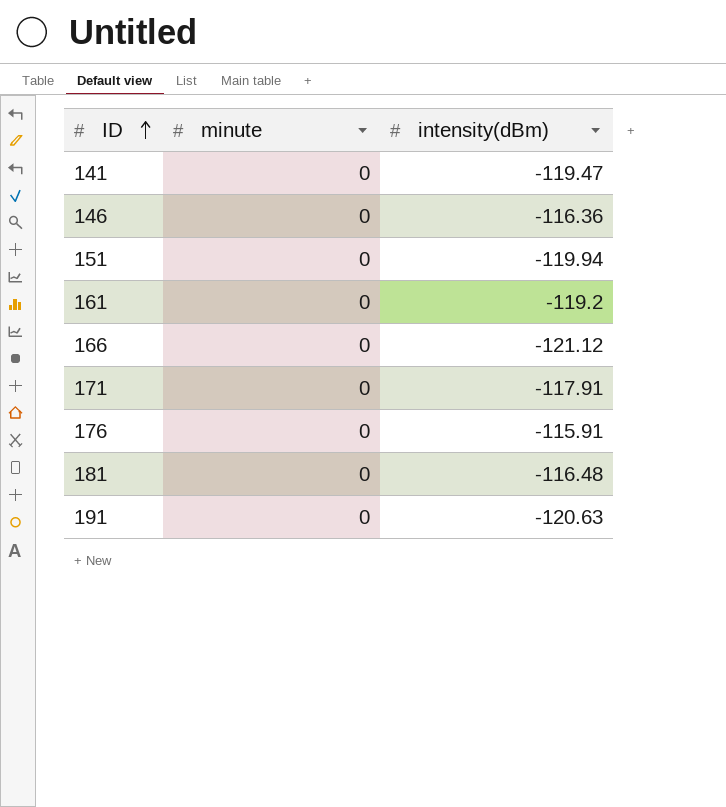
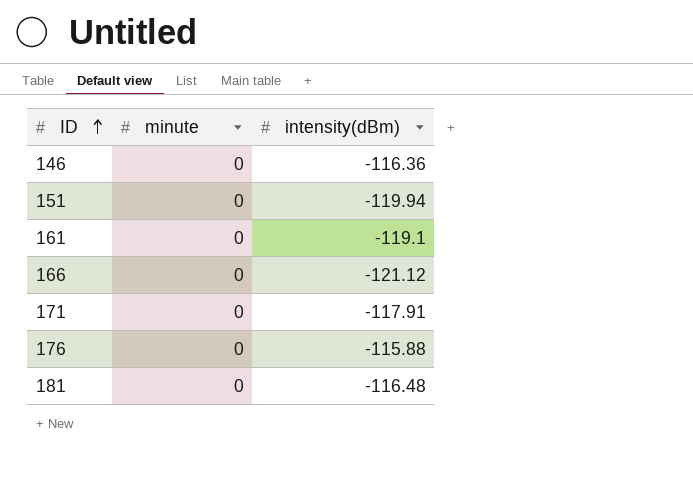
row 141: 0 | -119.47 -> none
row 191: 0 | -120.63 -> none
161 | intensity(dBm): -119.2 -> -119.1
176 | intensity(dBm): -115.91 -> -115.88

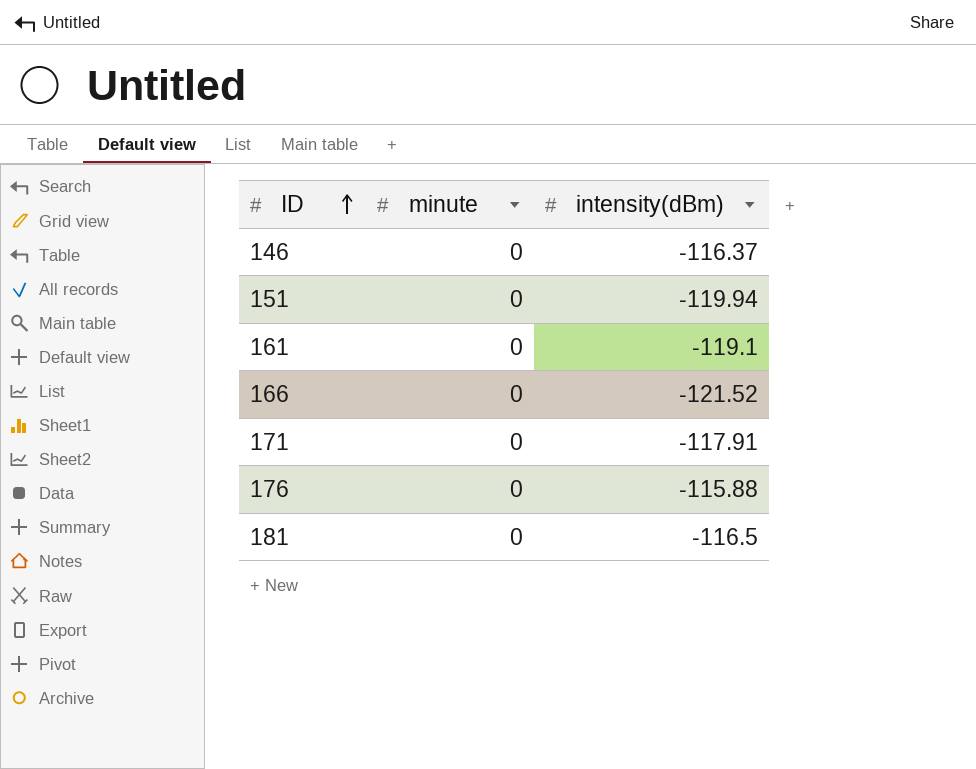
146 | intensity(dBm): -116.36 -> -116.37
166 | intensity(dBm): -121.12 -> -121.52
181 | intensity(dBm): -116.48 -> -116.5

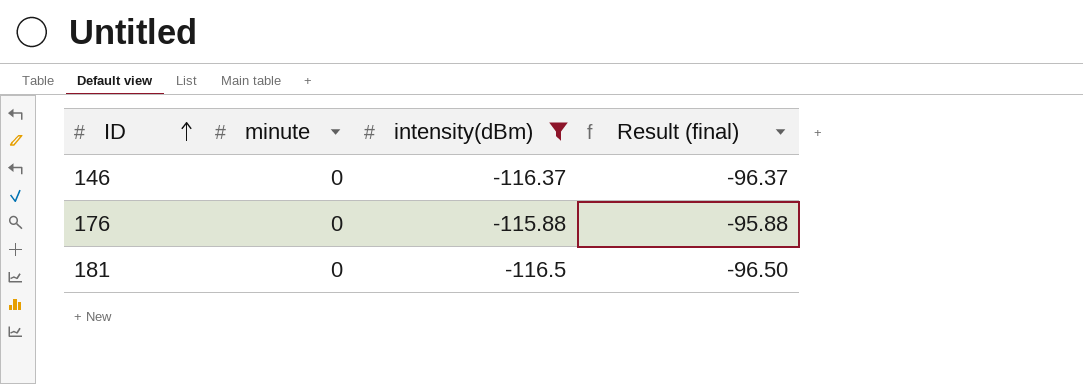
filter: none -> intensity(dBm) >= -116.5
column Result (final) | formula: none -> [intensity(dBm)] + 20

